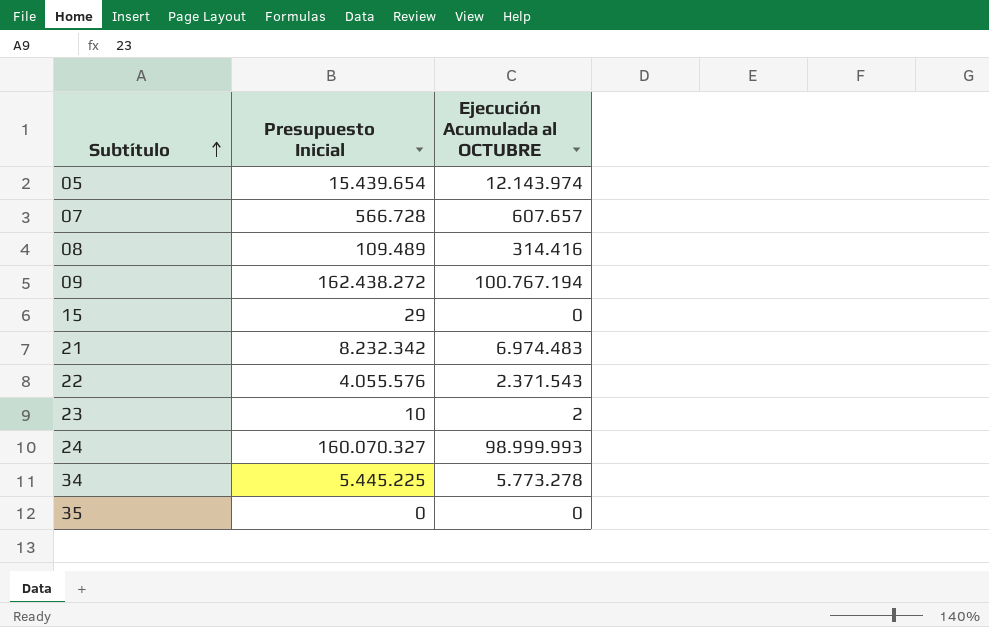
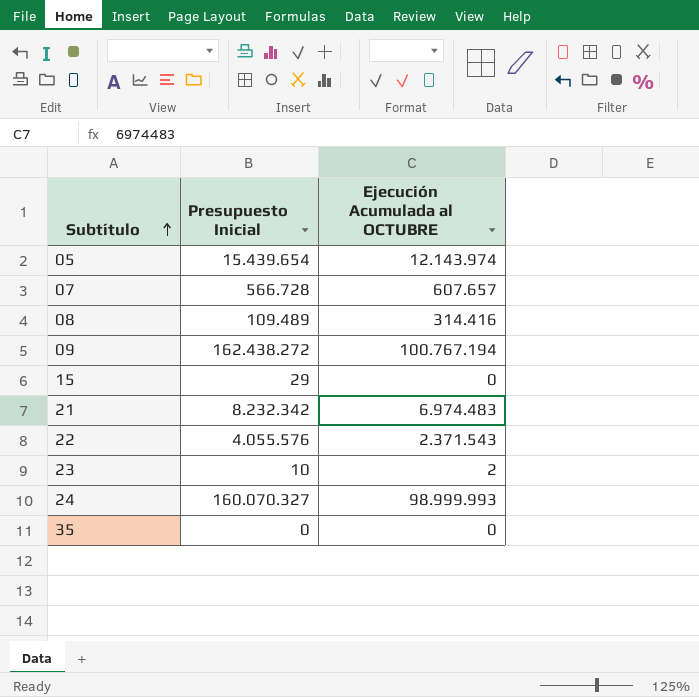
row 34: 5.445.225 | 5.773.278 -> none

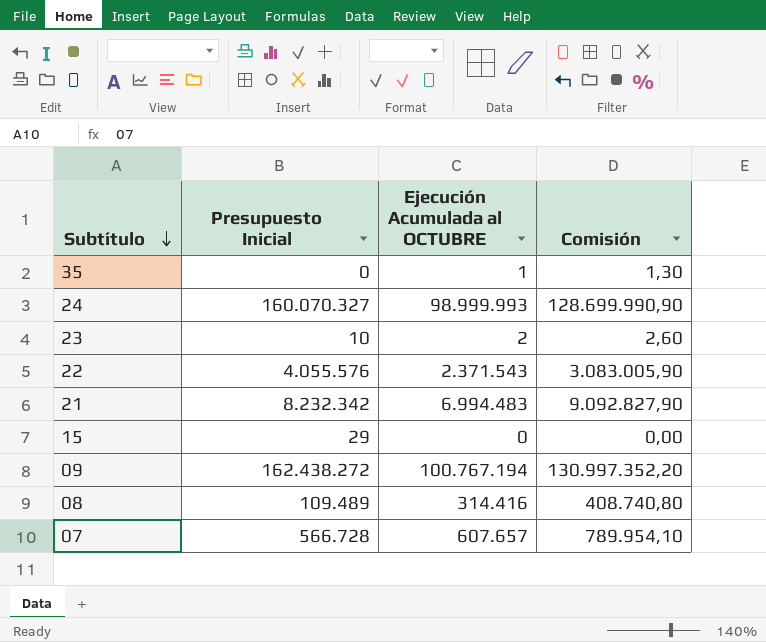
row order: Subtítulo ascending -> Subtítulo descending
column Comisión | formula: none -> [Ejecución Acumulada al OCTUBRE] * 1,3
row 05: 15.439.654 | 12.143.974 -> none
35 | Ejecución Acumulada al OCTUBRE: 0 -> 1
21 | Ejecución Acumulada al OCTUBRE: 6.974.483 -> 6.994.483

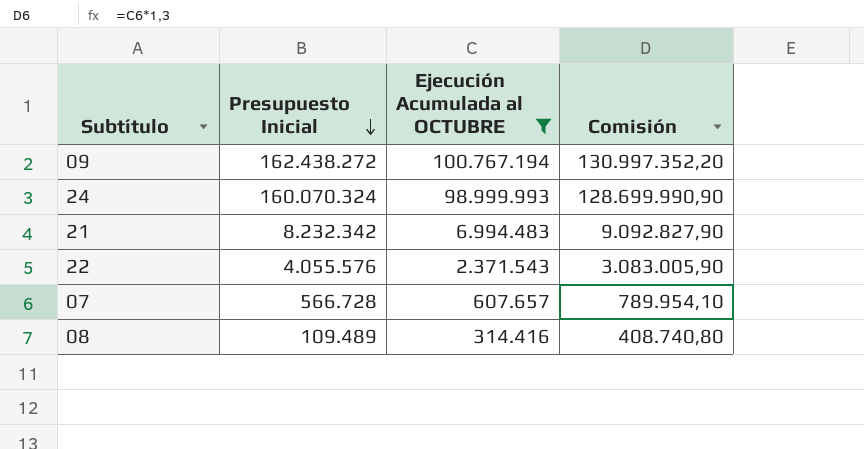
filter: none -> Ejecución Acumulada al OCTUBRE >= 314.416
row order: Subtítulo descending -> Presupuesto Inicial descending
24 | Presupuesto Inicial: 160.070.327 -> 160.070.324

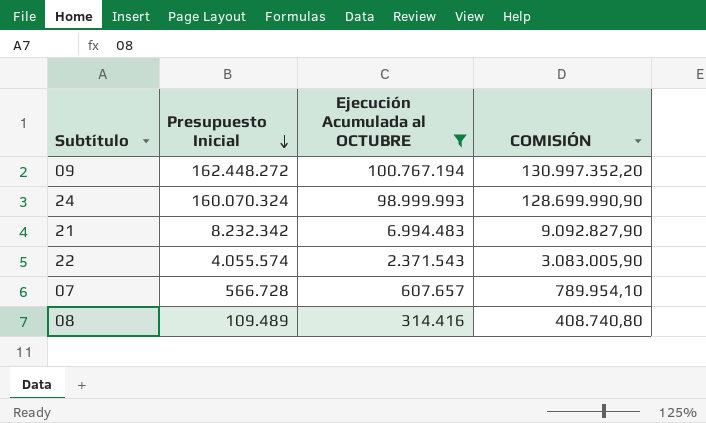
column name: Comisión -> COMISIÓN
09 | Presupuesto Inicial: 162.438.272 -> 162.448.272
22 | Presupuesto Inicial: 4.055.576 -> 4.055.574

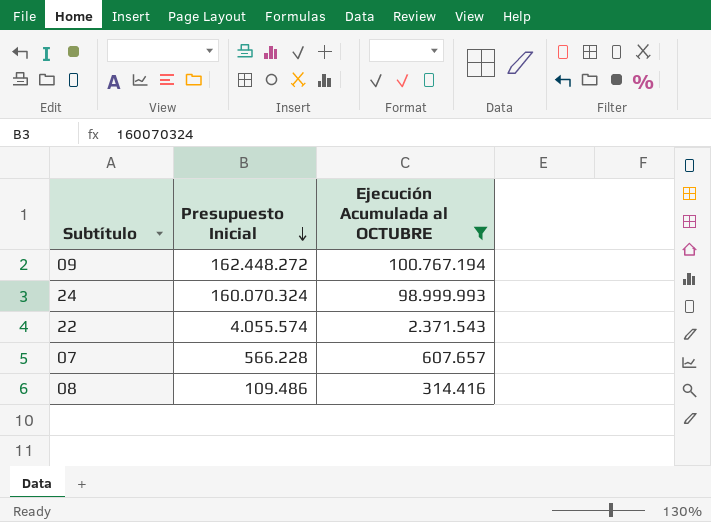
column COMISIÓN | formula: [Ejecución Acumulada al OCTUBRE] * 1,3 -> none
row 21: 8.232.342 | 6.994.483 | 9.092.827,90 -> none
07 | Presupuesto Inicial: 566.728 -> 566.228
08 | Presupuesto Inicial: 109.489 -> 109.486

